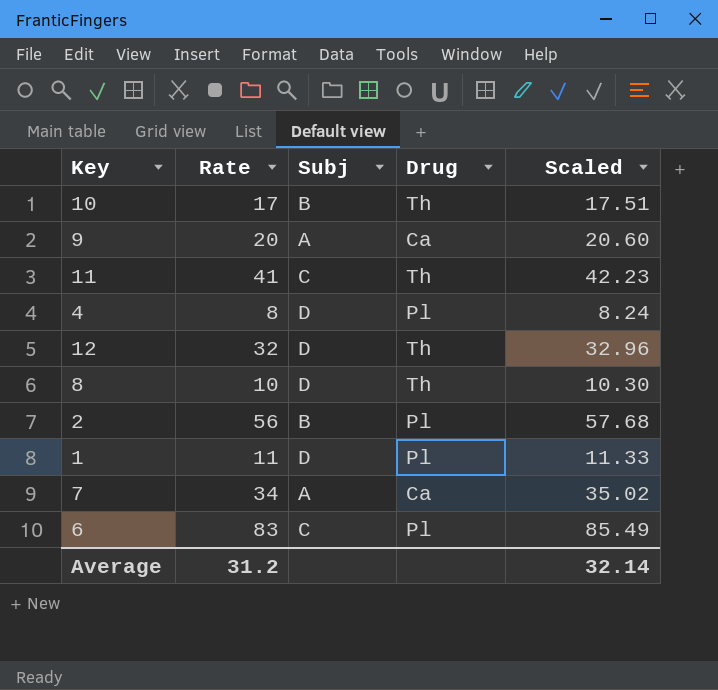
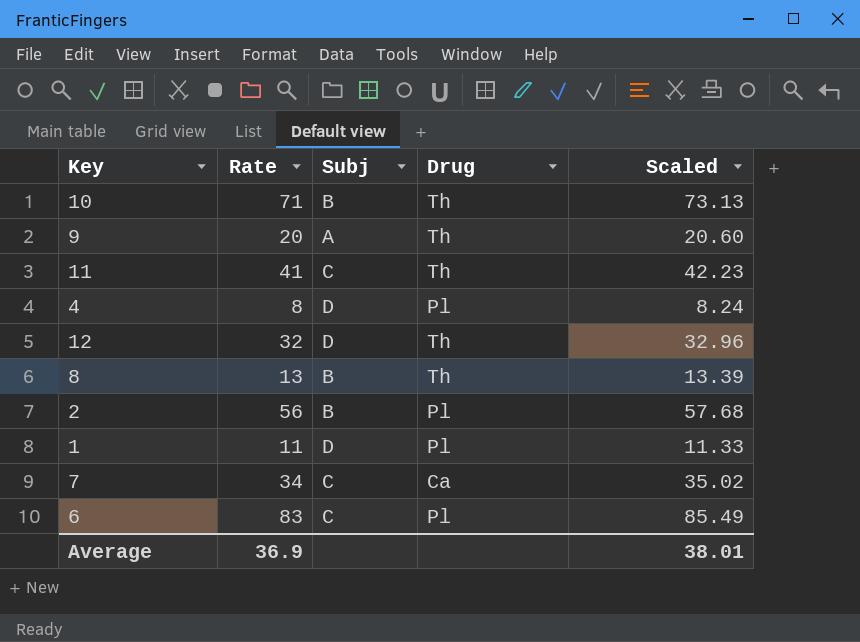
10 | Rate: 17 -> 71
10 | Scaled: 17.51 -> 73.13
9 | Drug: Ca -> Th
8 | Rate: 10 -> 13
8 | Subj: D -> B
8 | Scaled: 10.30 -> 13.39
7 | Subj: A -> C
Average | Rate: 31.2 -> 36.9
Average | Scaled: 32.14 -> 38.01

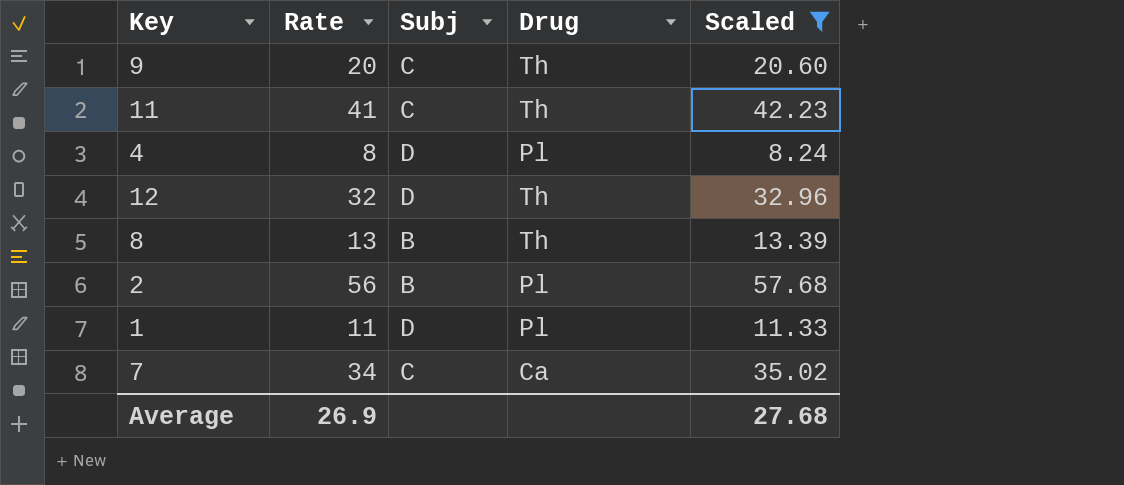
filter: none -> Scaled <= 57.68
9 | Subj: A -> C
Average | Rate: 36.9 -> 26.9
Average | Scaled: 38.01 -> 27.68

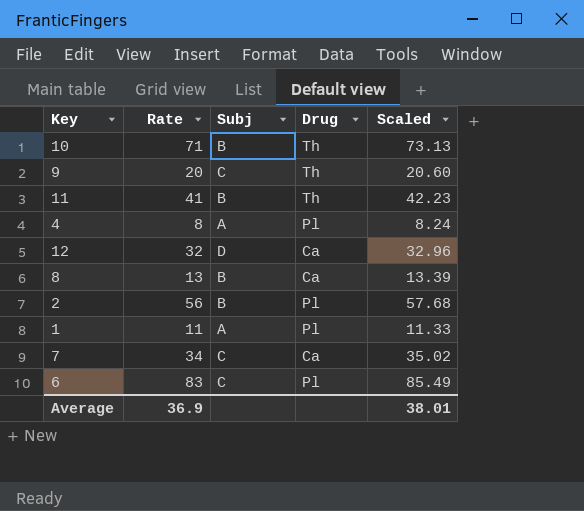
filter: Scaled <= 57.68 -> none
11 | Subj: C -> B
4 | Subj: D -> A
12 | Drug: Th -> Ca
8 | Drug: Th -> Ca
1 | Subj: D -> A
Average | Rate: 26.9 -> 36.9
Average | Scaled: 27.68 -> 38.01

